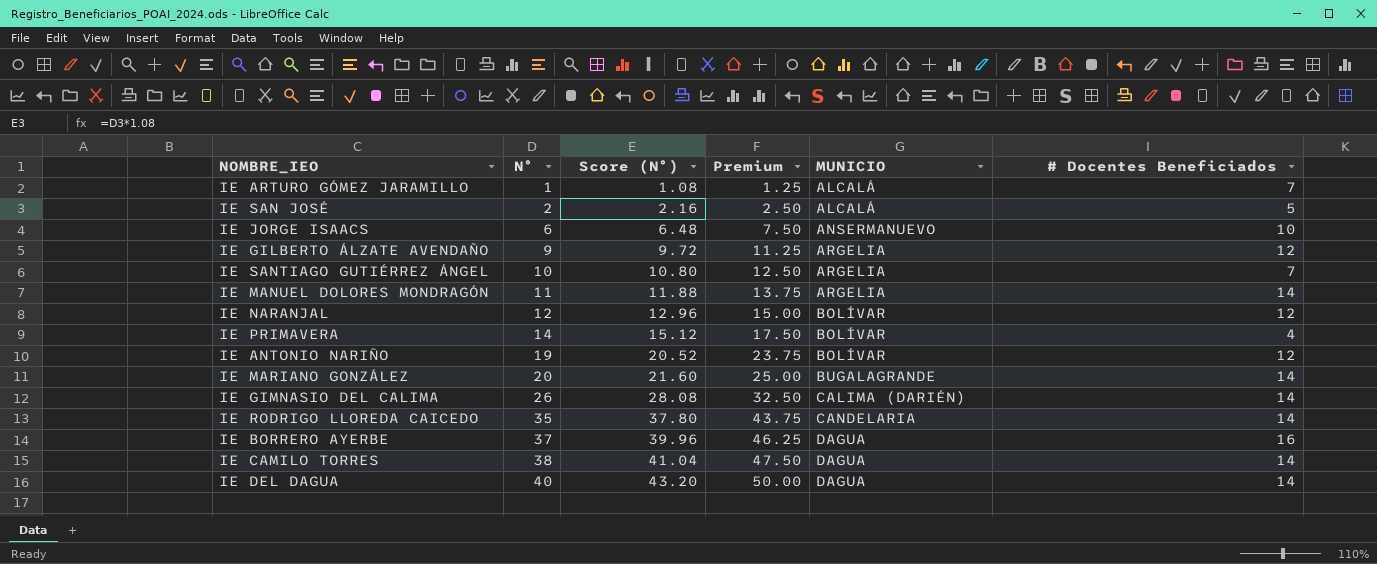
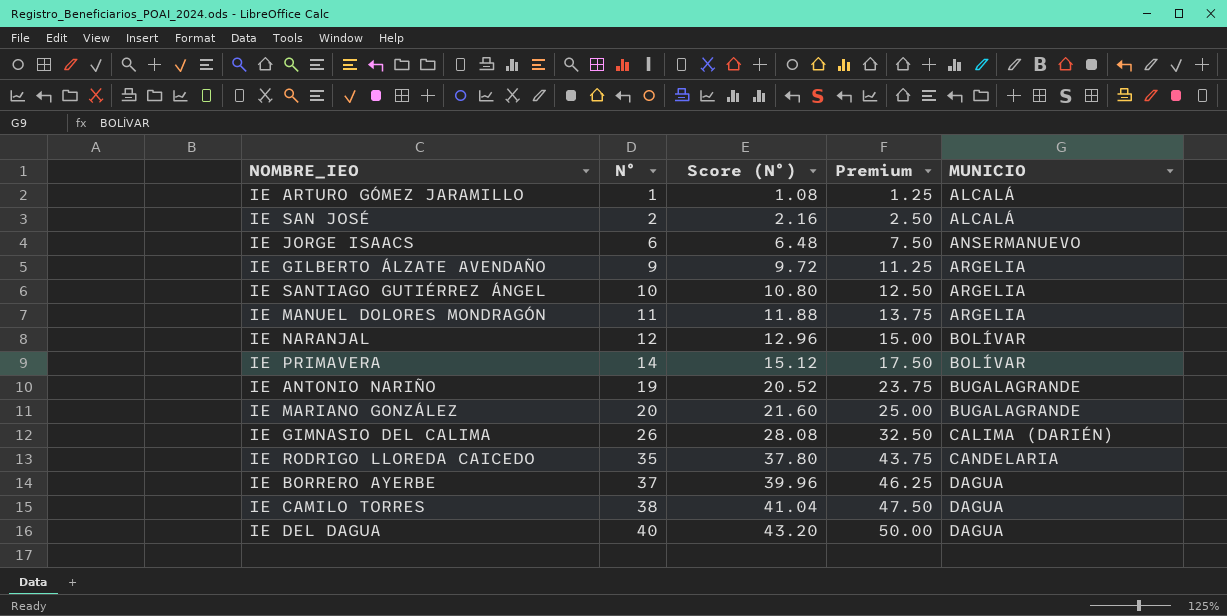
column # Docentes Beneficiados | position: 6 -> none
IE ANTONIO NARIÑO | MUNICIO: BOLÍVAR -> BUGALAGRANDE

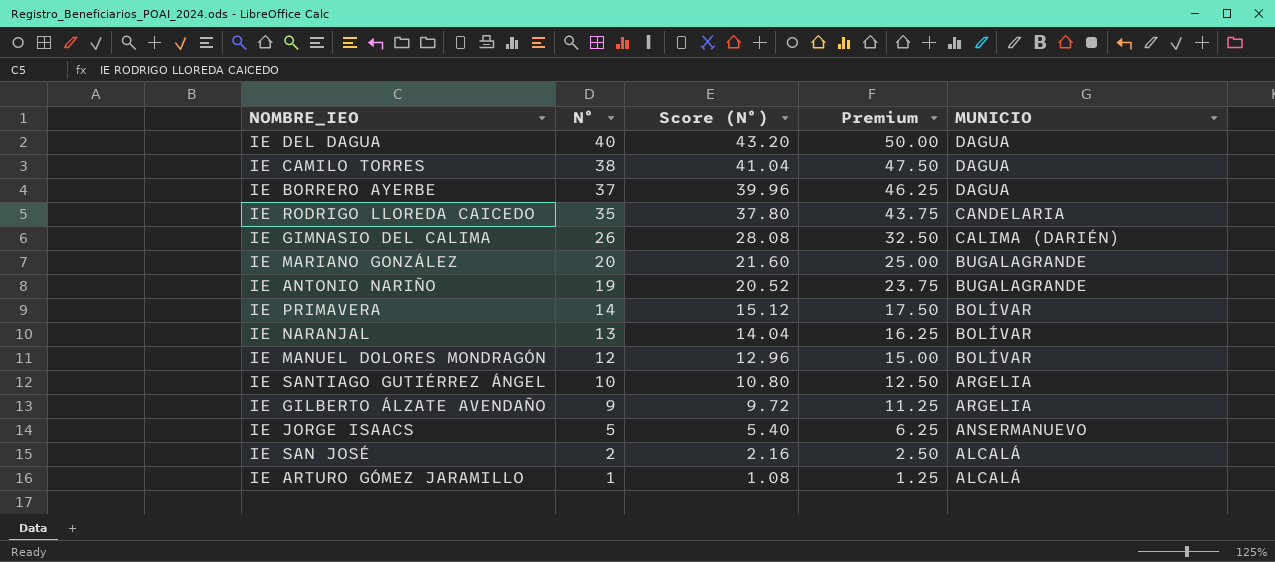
row order: N° ascending -> N° descending
IE NARANJAL | N°: 12 -> 13
IE NARANJAL | Score (N°): 12.96 -> 14.04
IE NARANJAL | Premium: 15.00 -> 16.25
IE MANUEL DOLORES MONDRAGÓN | N°: 11 -> 12
IE MANUEL DOLORES MONDRAGÓN | Score (N°): 11.88 -> 12.96
IE MANUEL DOLORES MONDRAGÓN | Premium: 13.75 -> 15.00
IE MANUEL DOLORES MONDRAGÓN | MUNICIO: ARGELIA -> BOLÍVAR
IE JORGE ISAACS | N°: 6 -> 5
IE JORGE ISAACS | Score (N°): 6.48 -> 5.40
IE JORGE ISAACS | Premium: 7.50 -> 6.25

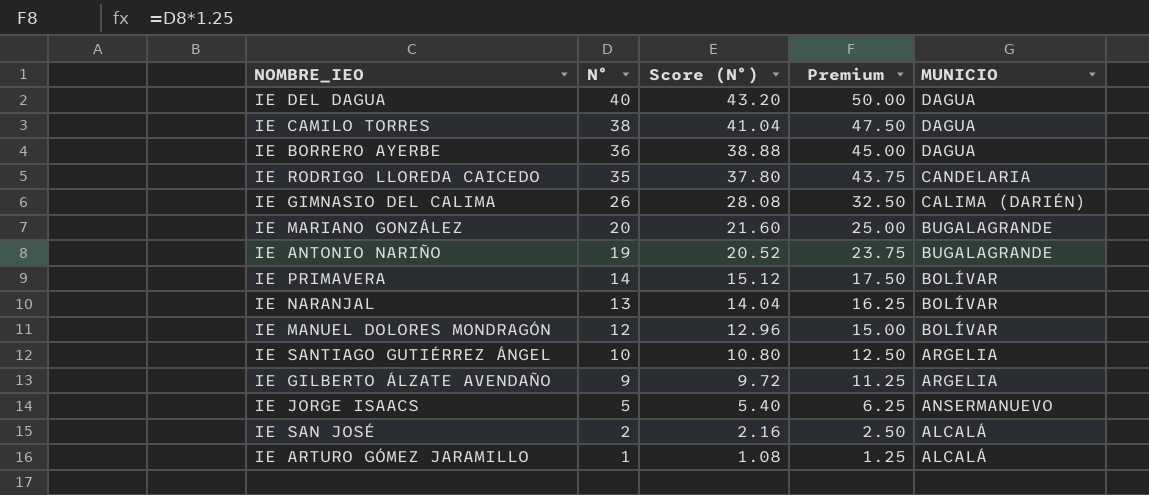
IE BORRERO AYERBE | N°: 37 -> 36
IE BORRERO AYERBE | Score (N°): 39.96 -> 38.88
IE BORRERO AYERBE | Premium: 46.25 -> 45.00

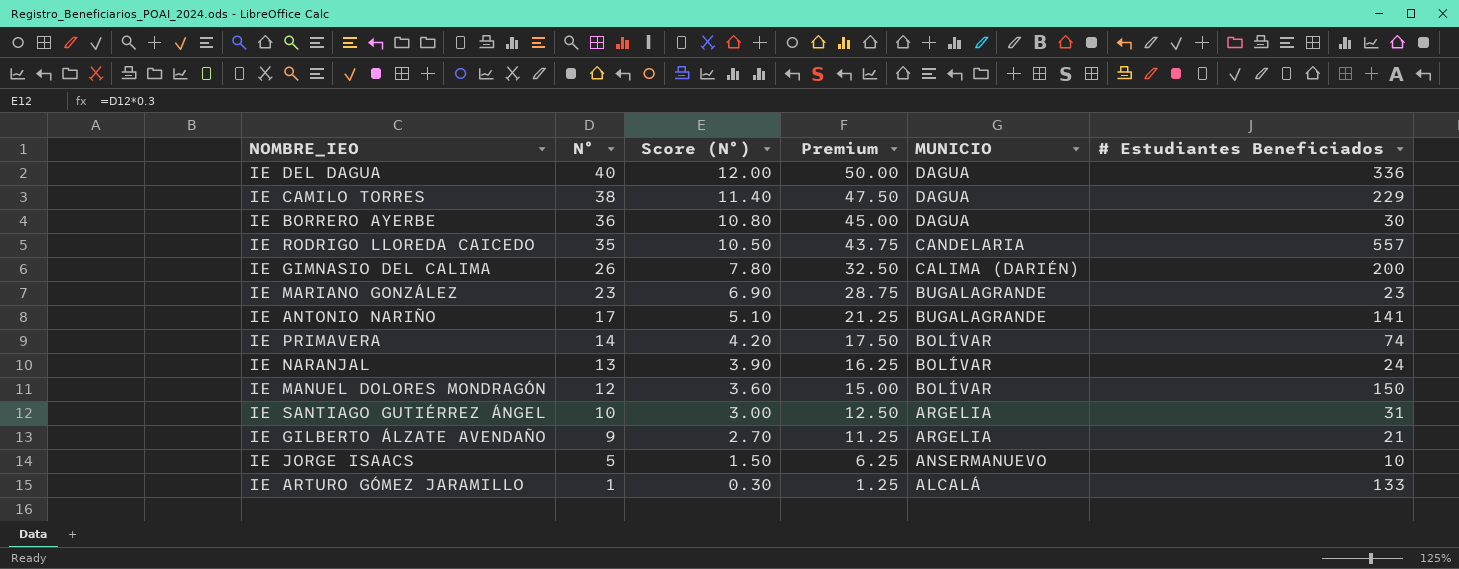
column Score (N°) | formula: [N°] * 1.08 -> [N°] * 0.3
column # Estudiantes Beneficiados | position: none -> 6
row IE SAN JOSÉ: 2 | 2.16 | 2.50 | ALCALÁ -> none
IE MARIANO GONZÁLEZ | N°: 20 -> 23
IE MARIANO GONZÁLEZ | Premium: 25.00 -> 28.75
IE ANTONIO NARIÑO | N°: 19 -> 17
IE ANTONIO NARIÑO | Premium: 23.75 -> 21.25

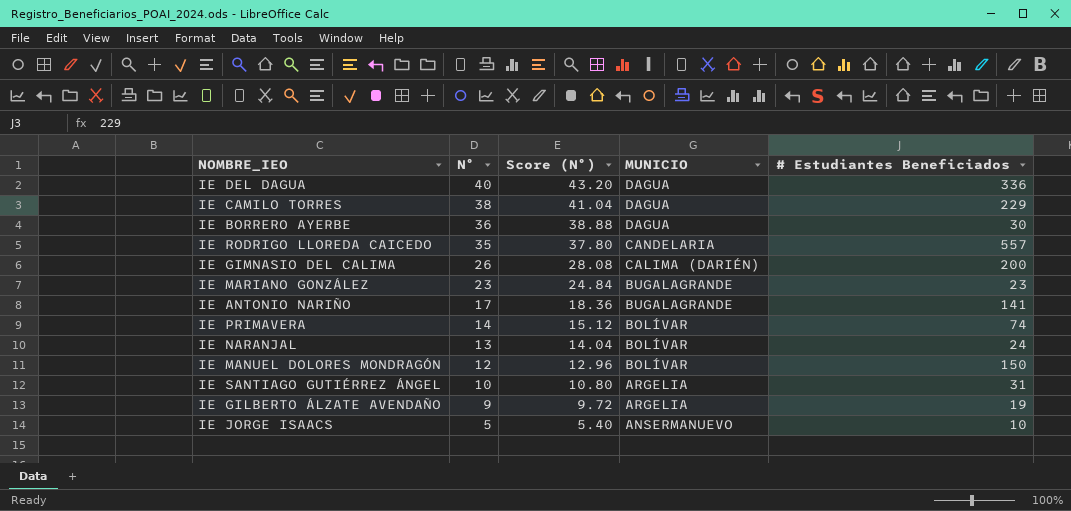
column Premium | formula: [N°] * 1.25 -> none
column Score (N°) | formula: [N°] * 0.3 -> [N°] * 1.08
row IE ARTURO GÓMEZ JARAMILLO: 1 | 0.30 | 1.25 | ALCALÁ | 133 -> none
IE GILBERTO ÁLZATE AVENDAÑO | # Estudiantes Beneficiados: 21 -> 19

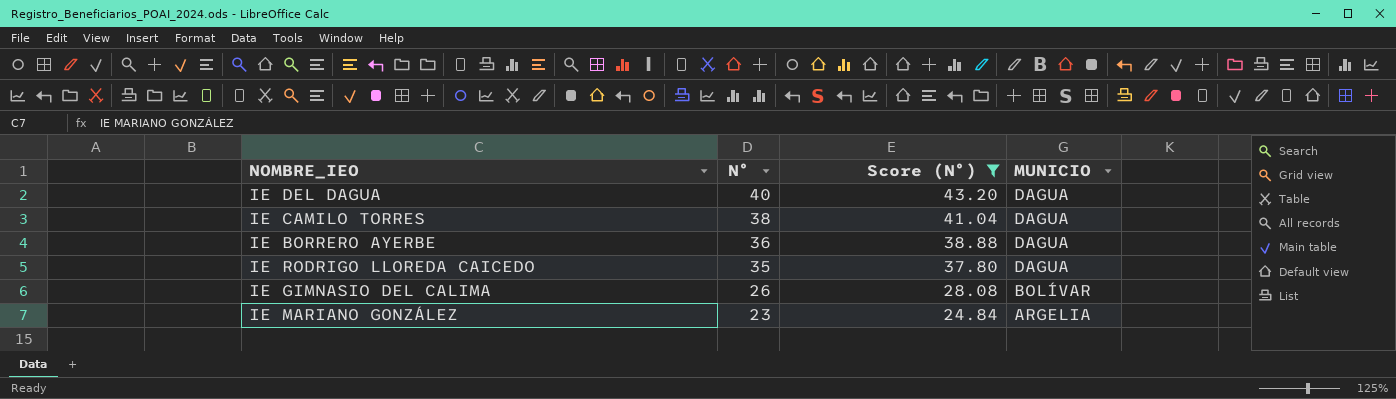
filter: none -> Score (N°) >= 24.84
column # Estudiantes Beneficiados | position: 5 -> none
IE RODRIGO LLOREDA CAICEDO | MUNICIO: CANDELARIA -> DAGUA
IE GIMNASIO DEL CALIMA | MUNICIO: CALIMA (DARIÉN) -> BOLÍVAR
IE MARIANO GONZÁLEZ | MUNICIO: BUGALAGRANDE -> ARGELIA

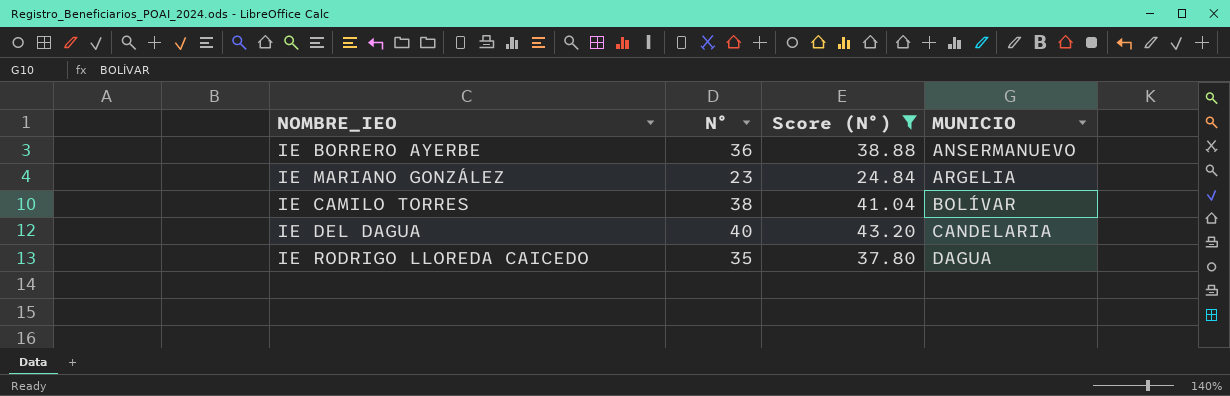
row order: N° descending -> MUNICIO ascending
row IE GIMNASIO DEL CALIMA: 26 | 28.08 | BOLÍVAR -> none
IE BORRERO AYERBE | MUNICIO: DAGUA -> ANSERMANUEVO
IE CAMILO TORRES | MUNICIO: DAGUA -> BOLÍVAR
IE DEL DAGUA | MUNICIO: DAGUA -> CANDELARIA

